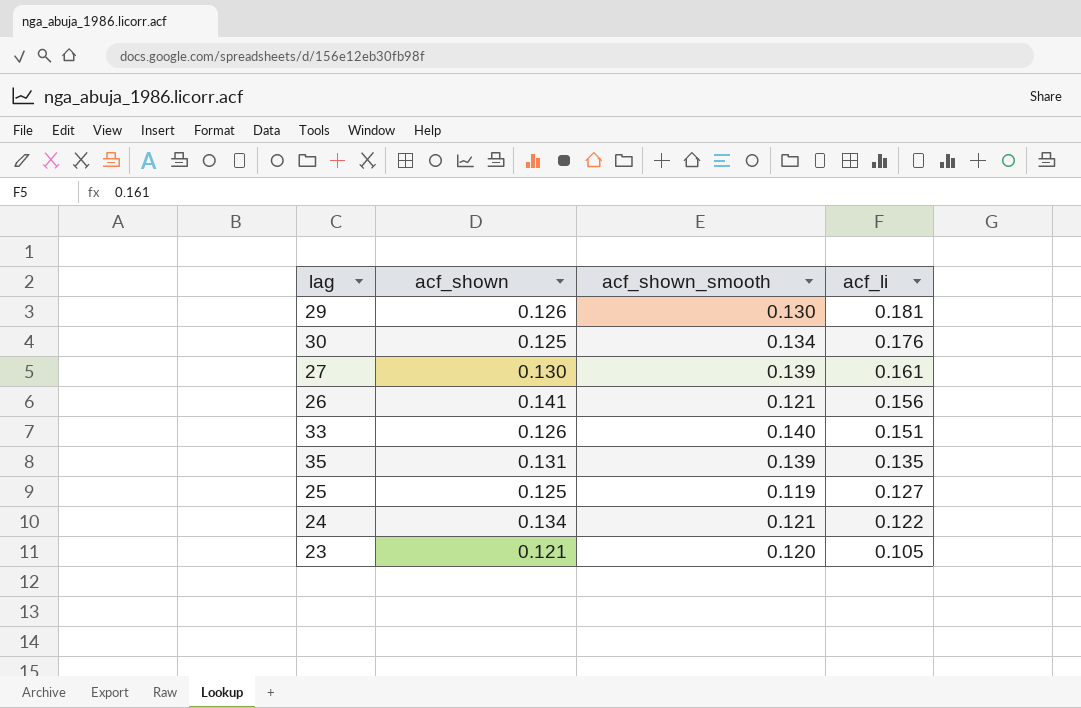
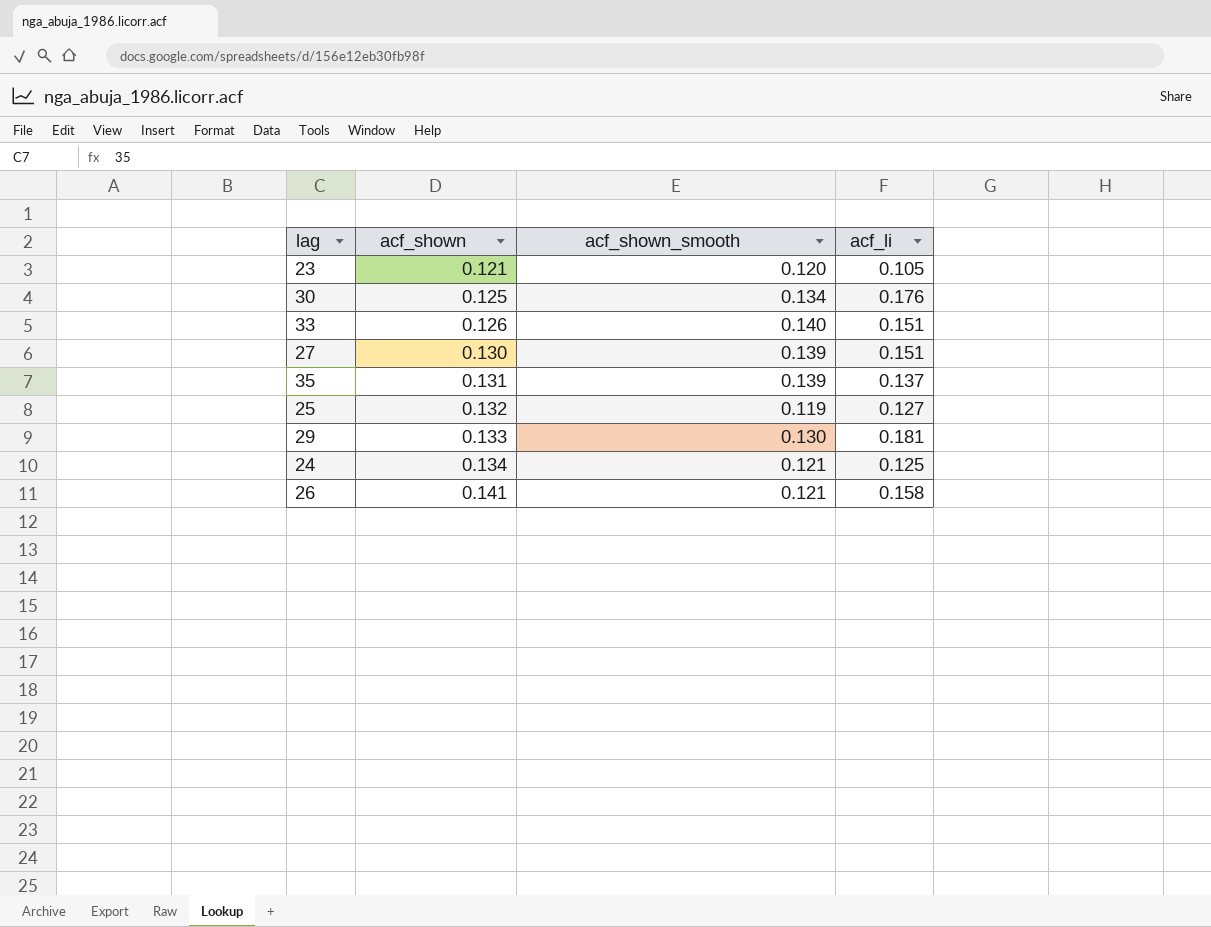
row order: acf_li descending -> acf_shown ascending
27 | acf_li: 0.161 -> 0.151
35 | acf_li: 0.135 -> 0.137
25 | acf_shown: 0.125 -> 0.132
29 | acf_shown: 0.126 -> 0.133
24 | acf_li: 0.122 -> 0.125
26 | acf_li: 0.156 -> 0.158

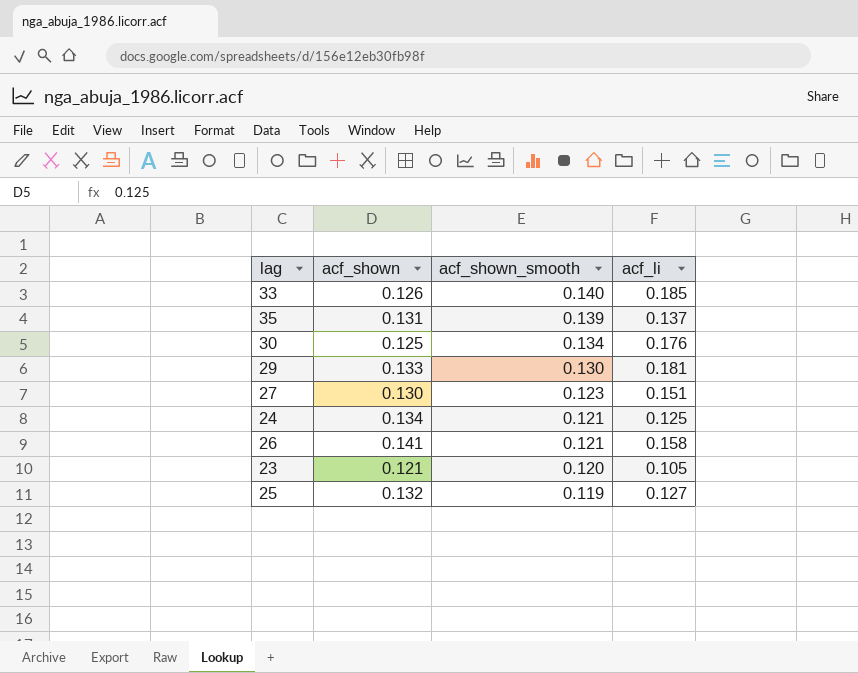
row order: acf_shown ascending -> acf_shown_smooth descending
33 | acf_li: 0.151 -> 0.185
27 | acf_shown_smooth: 0.139 -> 0.123

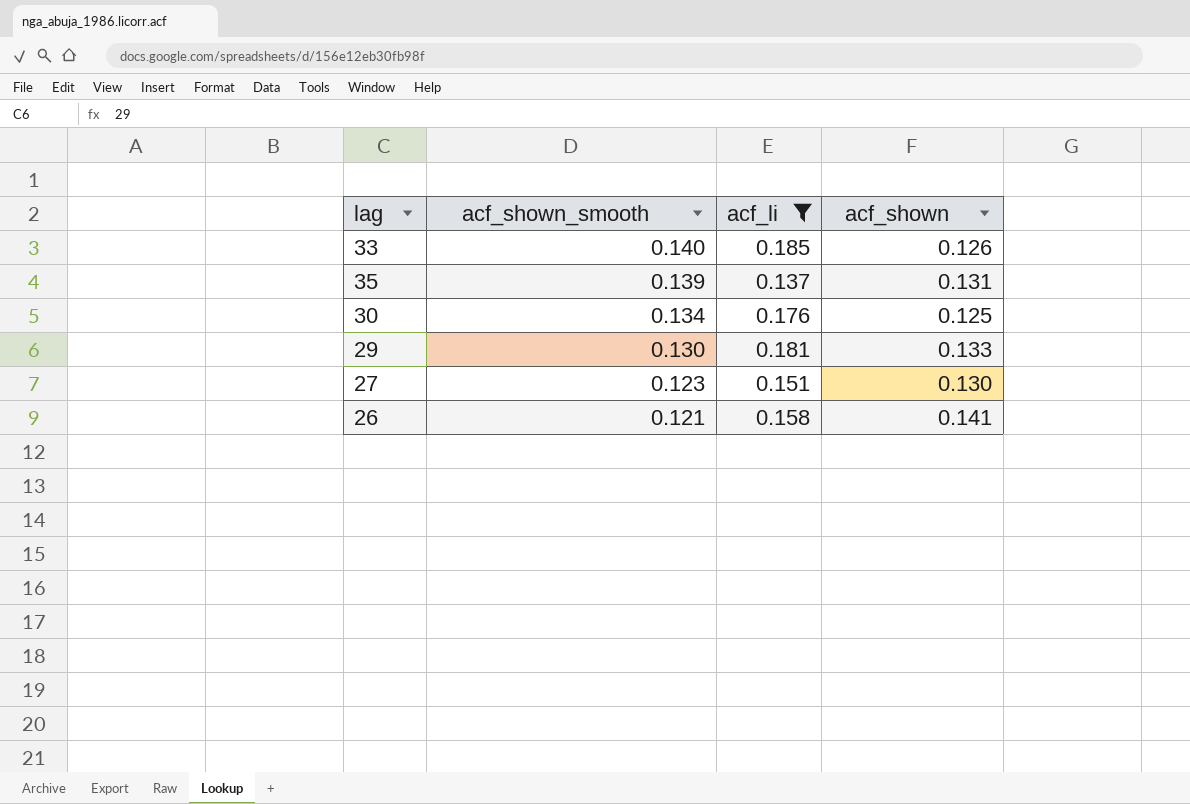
filter: none -> acf_li >= 0.137
column acf_shown | position: 2 -> 4

